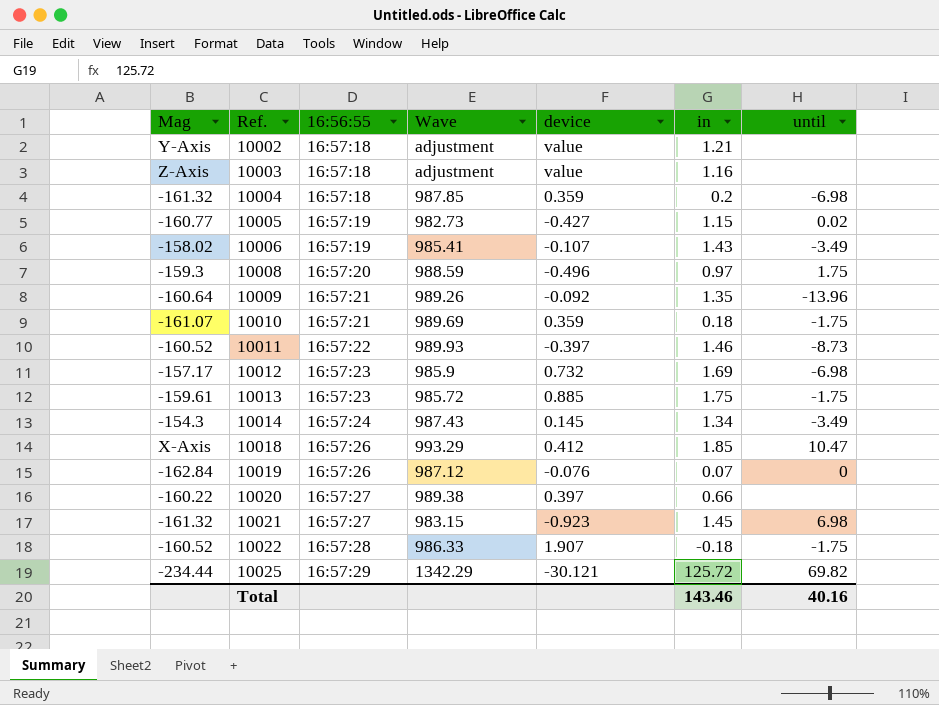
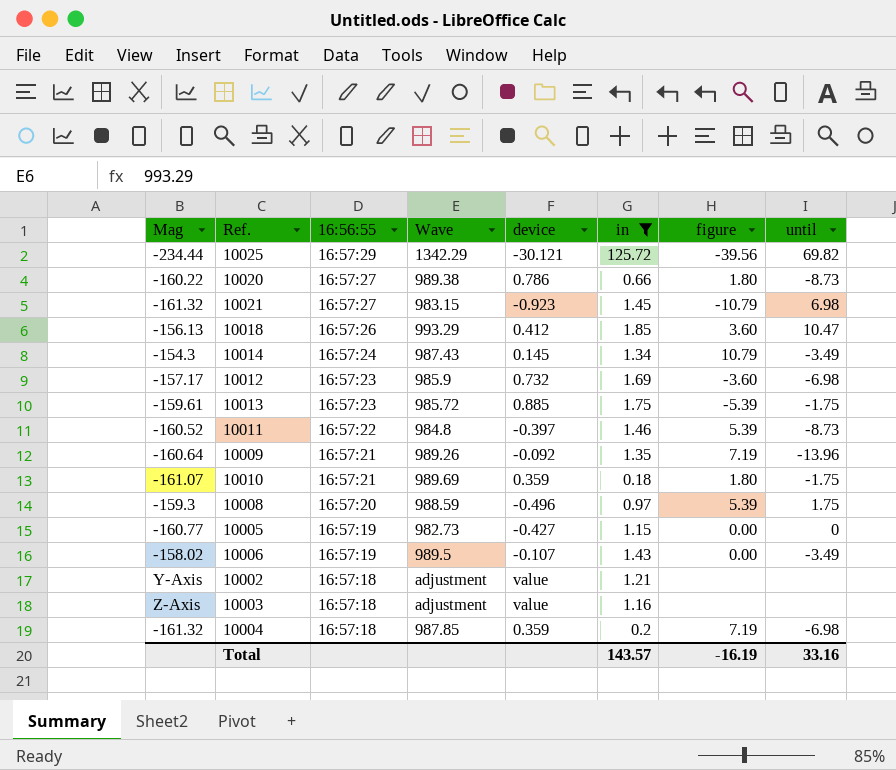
filter: none -> in >= 0.18
row order: Ref. ascending -> 16:56:55 descending
column figure | position: none -> 7
10020 | device: 0.397 -> 0.786
10020 | until: none -> -8.73
10018 | Mag: X-Axis -> -156.13
10011 | Wave: 989.93 -> 984.8
10005 | until: 0.02 -> 0
10006 | Wave: 985.41 -> 989.5
Total | in: 143.46 -> 143.57
Total | until: 40.16 -> 33.16

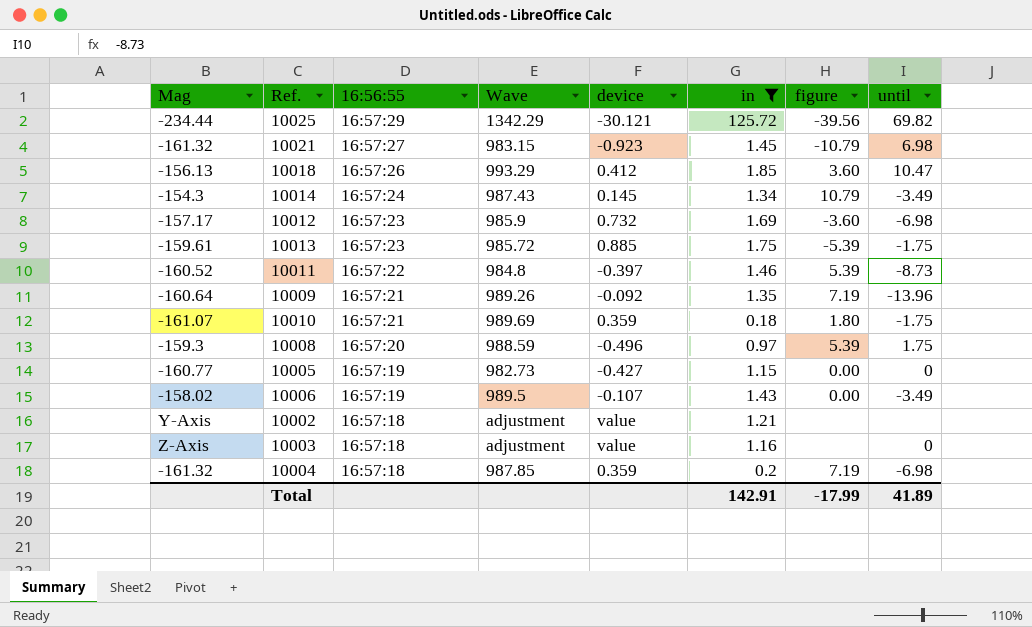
row 10020: -160.22 | 16:57:27 | 989.38 | 0.786 | 0.66 | 1.80 | -8.73 -> none
10003 | until: none -> 0
Total | in: 143.57 -> 142.91
Total | figure: -16.19 -> -17.99
Total | until: 33.16 -> 41.89

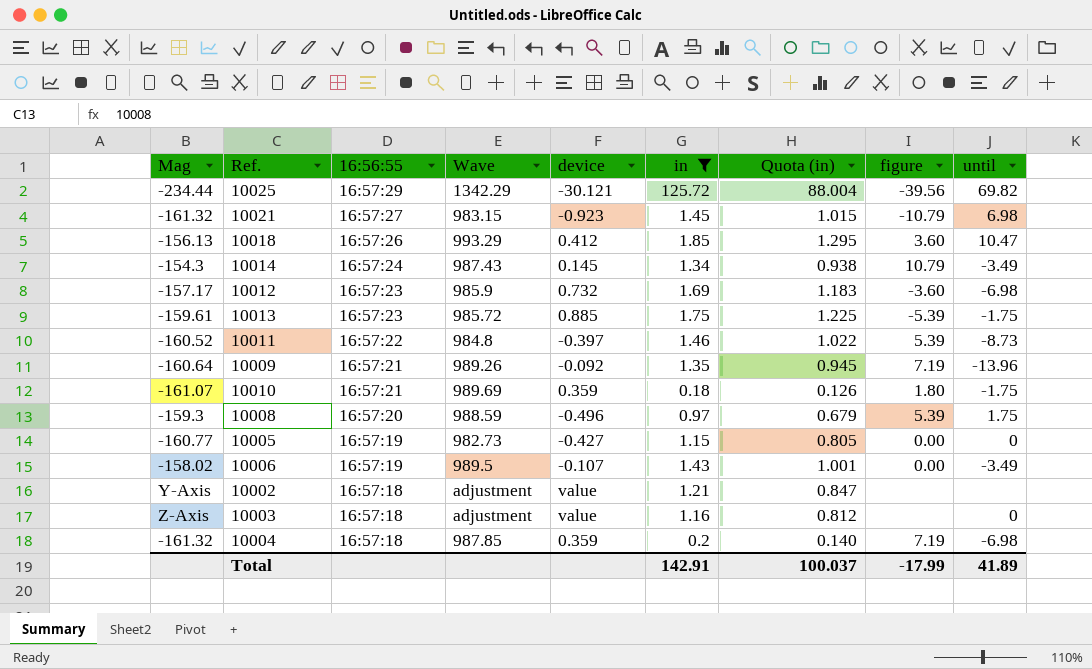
column Quota (in) | formula: none -> [in] * 0.7

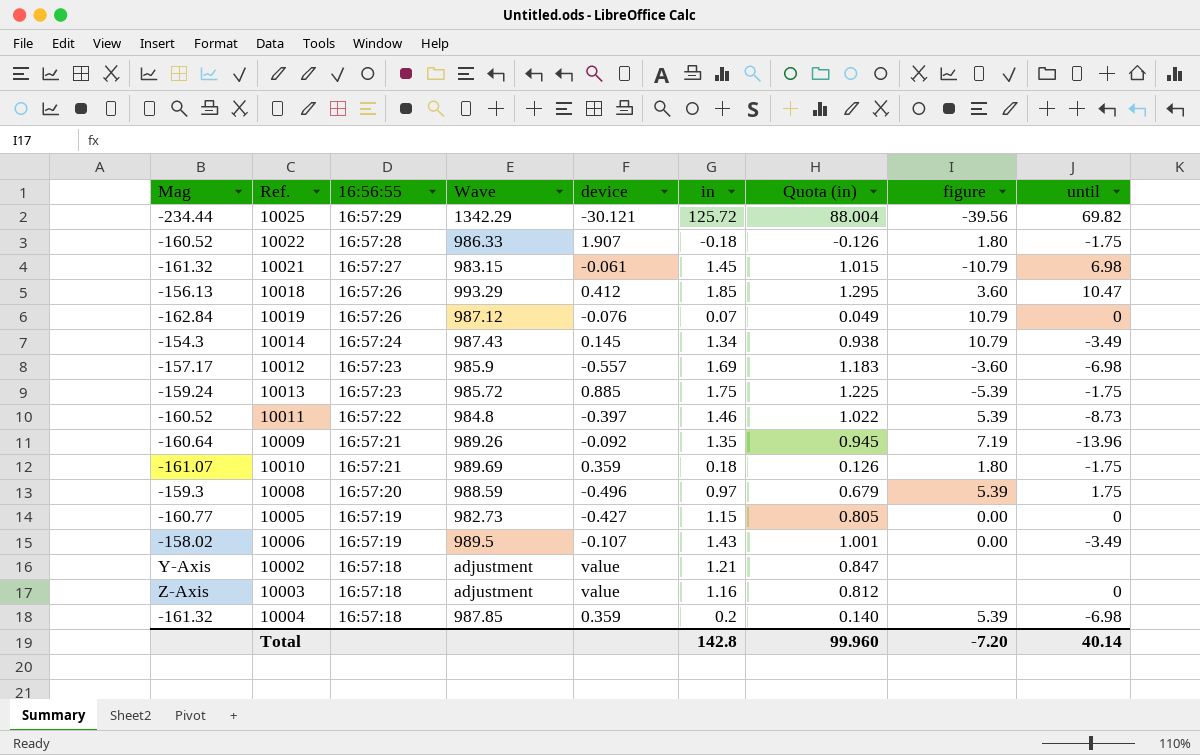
filter: in >= 0.18 -> none
10021 | device: -0.923 -> -0.061
10012 | device: 0.732 -> -0.557
10013 | Mag: -159.61 -> -159.24
10004 | figure: 7.19 -> 5.39
Total | in: 142.91 -> 142.8
Total | Quota (in): 100.037 -> 99.960
Total | figure: -17.99 -> -7.20
Total | until: 41.89 -> 40.14

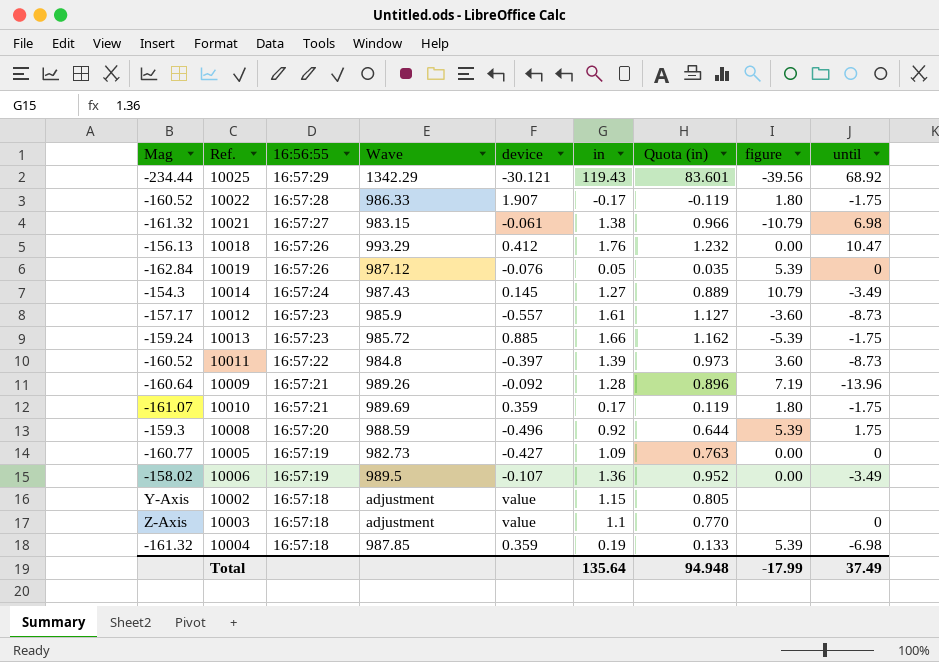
10025 | in: 125.72 -> 119.43
10025 | Quota (in): 88.004 -> 83.601
10025 | until: 69.82 -> 68.92
10022 | in: -0.18 -> -0.17
10022 | Quota (in): -0.126 -> -0.119
10021 | in: 1.45 -> 1.38
10021 | Quota (in): 1.015 -> 0.966
10018 | in: 1.85 -> 1.76
10018 | Quota (in): 1.295 -> 1.232
10018 | figure: 3.60 -> 0.00
10019 | in: 0.07 -> 0.05
10019 | Quota (in): 0.049 -> 0.035
10019 | figure: 10.79 -> 5.39
10014 | in: 1.34 -> 1.27
10014 | Quota (in): 0.938 -> 0.889
10012 | in: 1.69 -> 1.61
10012 | Quota (in): 1.183 -> 1.127
10012 | until: -6.98 -> -8.73
10013 | in: 1.75 -> 1.66
10013 | Quota (in): 1.225 -> 1.162
10011 | in: 1.46 -> 1.39
10011 | Quota (in): 1.022 -> 0.973
10011 | figure: 5.39 -> 3.60
10009 | in: 1.35 -> 1.28
10009 | Quota (in): 0.945 -> 0.896
10010 | in: 0.18 -> 0.17
10010 | Quota (in): 0.126 -> 0.119
10008 | in: 0.97 -> 0.92
10008 | Quota (in): 0.679 -> 0.644
10005 | in: 1.15 -> 1.09
10005 | Quota (in): 0.805 -> 0.763
10006 | in: 1.43 -> 1.36
10006 | Quota (in): 1.001 -> 0.952
10002 | in: 1.21 -> 1.15
10002 | Quota (in): 0.847 -> 0.805
10003 | in: 1.16 -> 1.1
10003 | Quota (in): 0.812 -> 0.770
10004 | in: 0.2 -> 0.19
10004 | Quota (in): 0.140 -> 0.133
Total | in: 142.8 -> 135.64
Total | Quota (in): 99.960 -> 94.948
Total | figure: -7.20 -> -17.99
Total | until: 40.14 -> 37.49

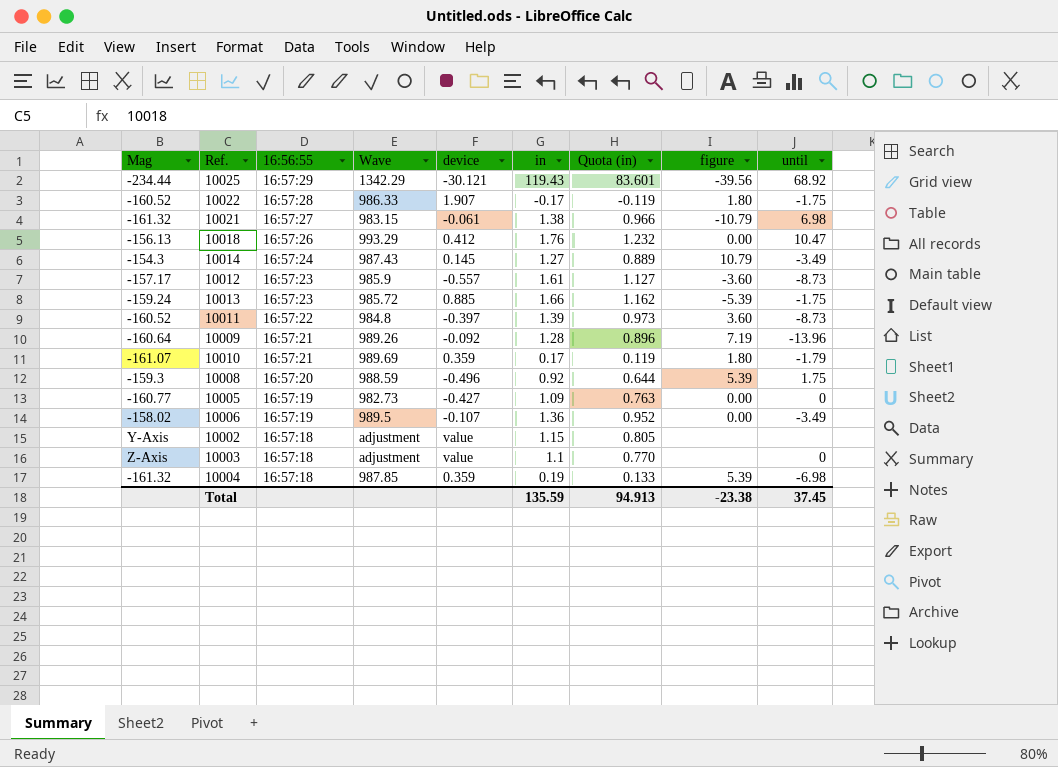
row 10019: -162.84 | 16:57:26 | 987.12 | -0.076 | 0.05 | 0.035 | 5.39 | 0 -> none
10010 | until: -1.75 -> -1.79
Total | in: 135.64 -> 135.59
Total | Quota (in): 94.948 -> 94.913
Total | figure: -17.99 -> -23.38
Total | until: 37.49 -> 37.45

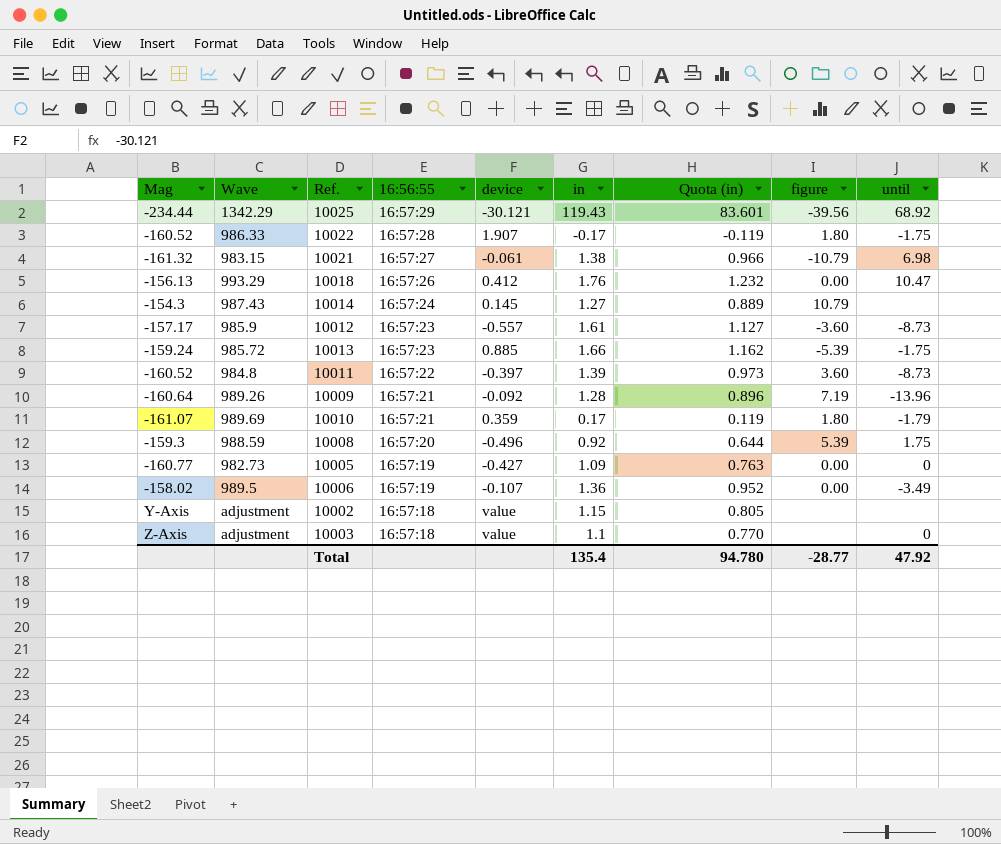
column Wave | position: 4 -> 2
row 10004: -161.32 | 16:57:18 | 987.85 | 0.359 | 0.19 | 0.133 | 5.39 | -6.98 -> none
10014 | until: -3.49 -> none
Total | in: 135.59 -> 135.4
Total | Quota (in): 94.913 -> 94.780
Total | figure: -23.38 -> -28.77
Total | until: 37.45 -> 47.92

